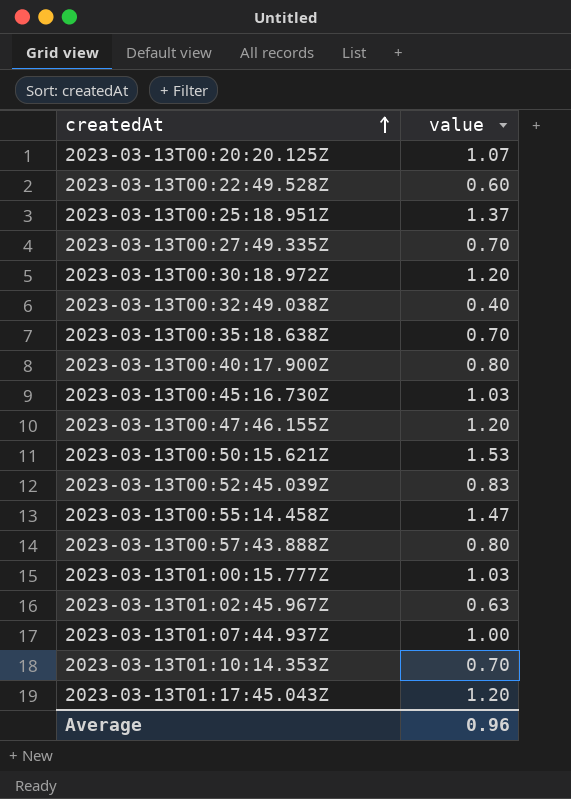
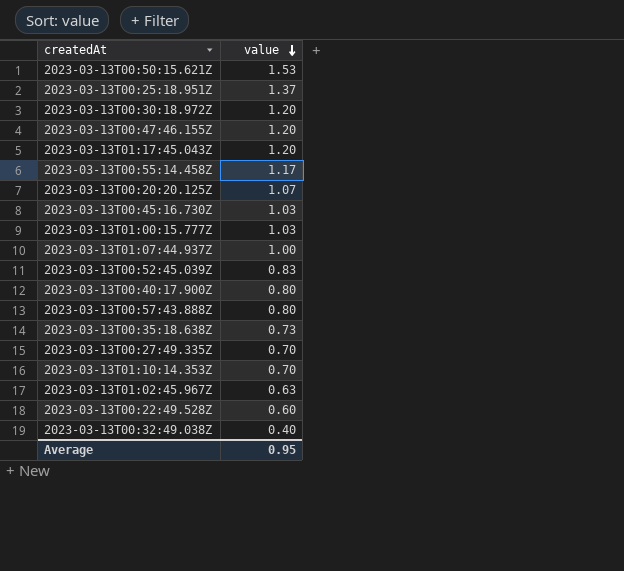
row order: createdAt ascending -> value descending
2023-03-13T00:55:14.458Z | value: 1.47 -> 1.17
2023-03-13T00:35:18.638Z | value: 0.70 -> 0.73
Average | value: 0.96 -> 0.95

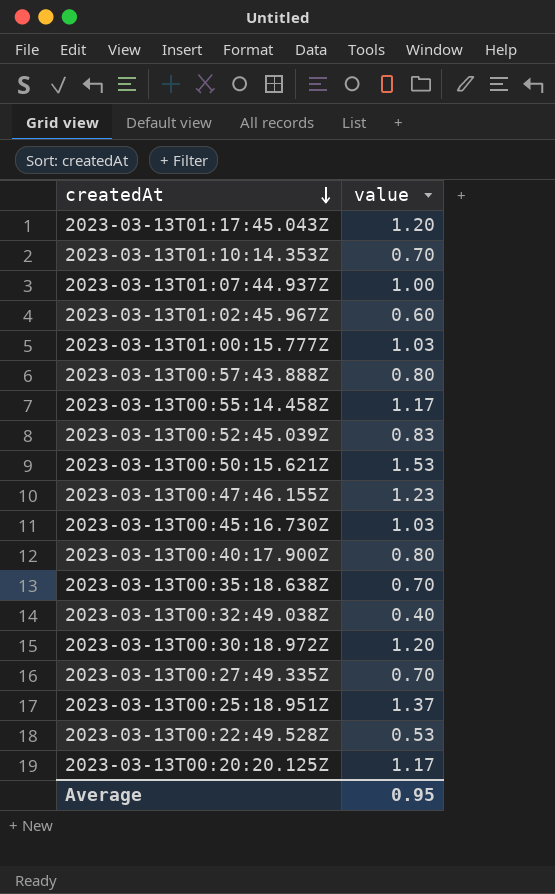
row order: value descending -> createdAt descending
2023-03-13T01:02:45.967Z | value: 0.63 -> 0.60
2023-03-13T00:47:46.155Z | value: 1.20 -> 1.23
2023-03-13T00:35:18.638Z | value: 0.73 -> 0.70
2023-03-13T00:22:49.528Z | value: 0.60 -> 0.53
2023-03-13T00:20:20.125Z | value: 1.07 -> 1.17

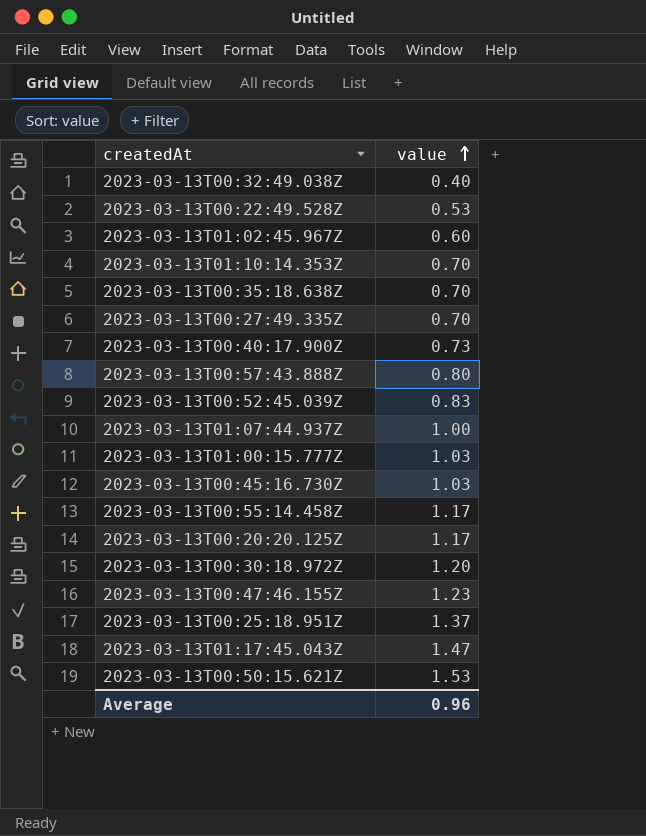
row order: createdAt descending -> value ascending
2023-03-13T00:40:17.900Z | value: 0.80 -> 0.73
2023-03-13T01:17:45.043Z | value: 1.20 -> 1.47
Average | value: 0.95 -> 0.96

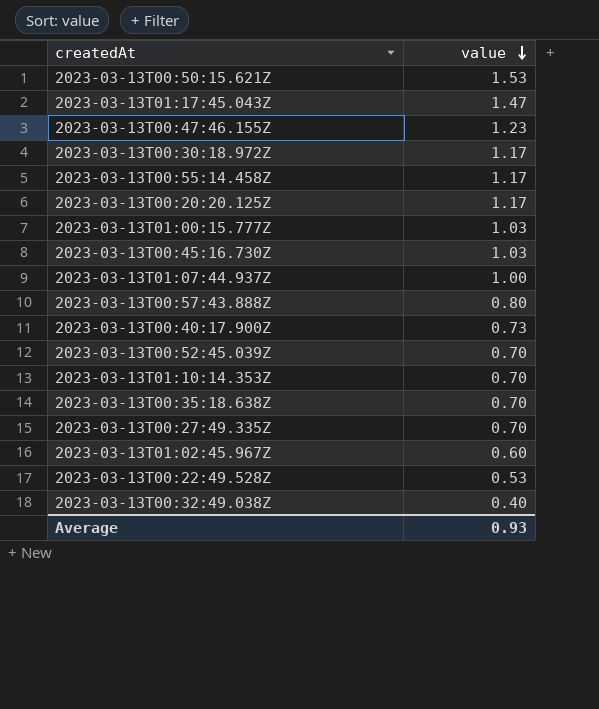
row order: value ascending -> value descending
row 2023-03-13T00:25:18.951Z: 1.37 -> none
2023-03-13T00:30:18.972Z | value: 1.20 -> 1.17
2023-03-13T00:52:45.039Z | value: 0.83 -> 0.70
Average | value: 0.96 -> 0.93

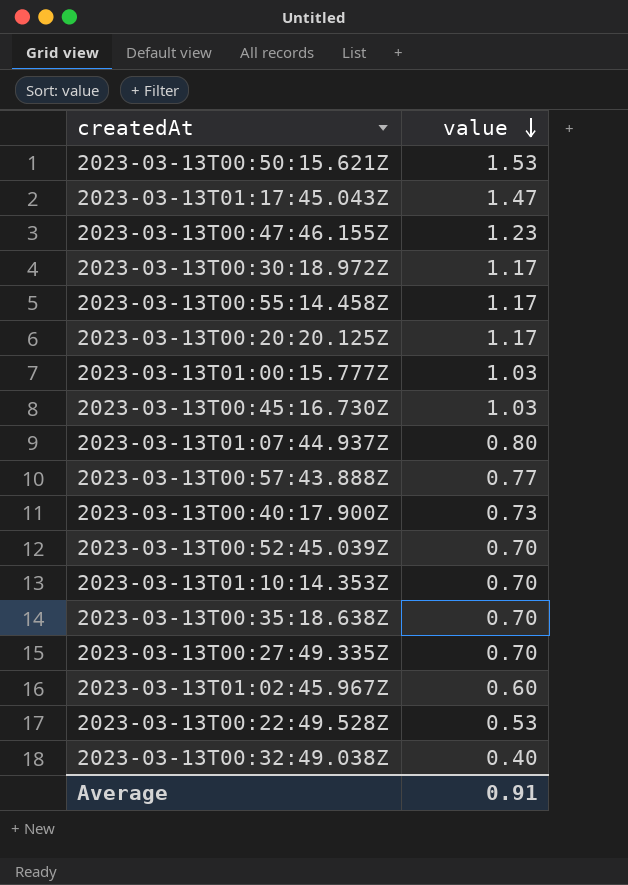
2023-03-13T01:07:44.937Z | value: 1.00 -> 0.80
2023-03-13T00:57:43.888Z | value: 0.80 -> 0.77
Average | value: 0.93 -> 0.91

